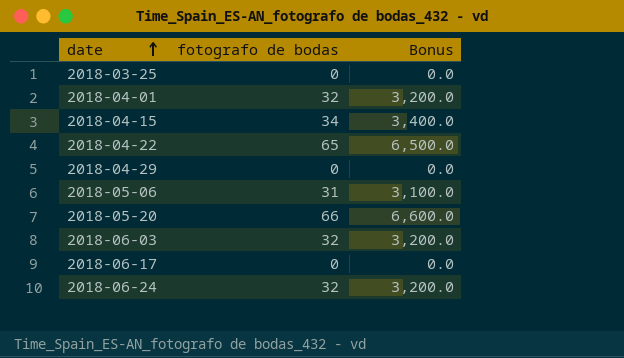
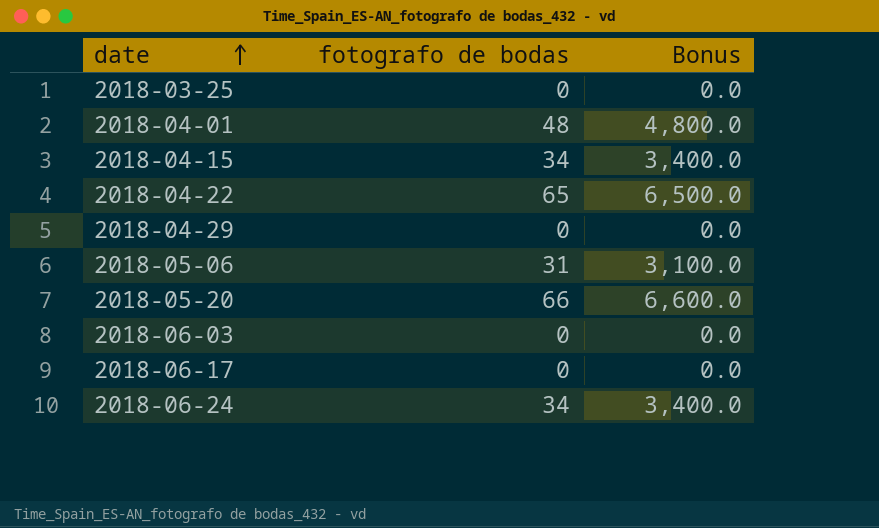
2018-04-01 | fotografo de bodas: 32 -> 48
2018-04-01 | Bonus: 3,200.0 -> 4,800.0
2018-06-03 | fotografo de bodas: 32 -> 0
2018-06-03 | Bonus: 3,200.0 -> 0.0
2018-06-24 | fotografo de bodas: 32 -> 34
2018-06-24 | Bonus: 3,200.0 -> 3,400.0

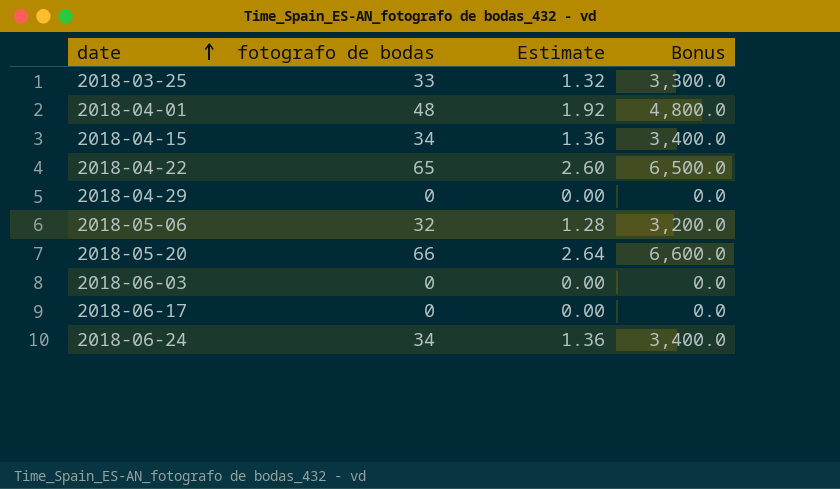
column Estimate | formula: none -> [fotografo de bodas] * 0.04
2018-03-25 | fotografo de bodas: 0 -> 33
2018-03-25 | Bonus: 0.0 -> 3,300.0
2018-05-06 | fotografo de bodas: 31 -> 32
2018-05-06 | Bonus: 3,100.0 -> 3,200.0

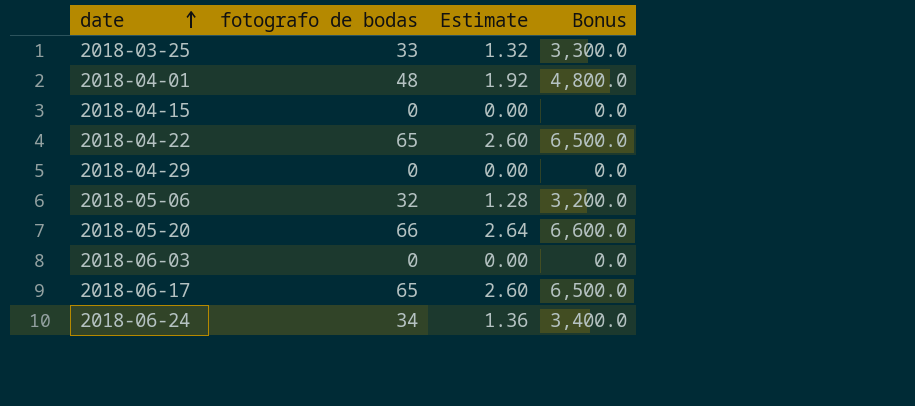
2018-04-15 | fotografo de bodas: 34 -> 0
2018-04-15 | Estimate: 1.36 -> 0.00
2018-04-15 | Bonus: 3,400.0 -> 0.0
2018-06-17 | fotografo de bodas: 0 -> 65
2018-06-17 | Estimate: 0.00 -> 2.60
2018-06-17 | Bonus: 0.0 -> 6,500.0

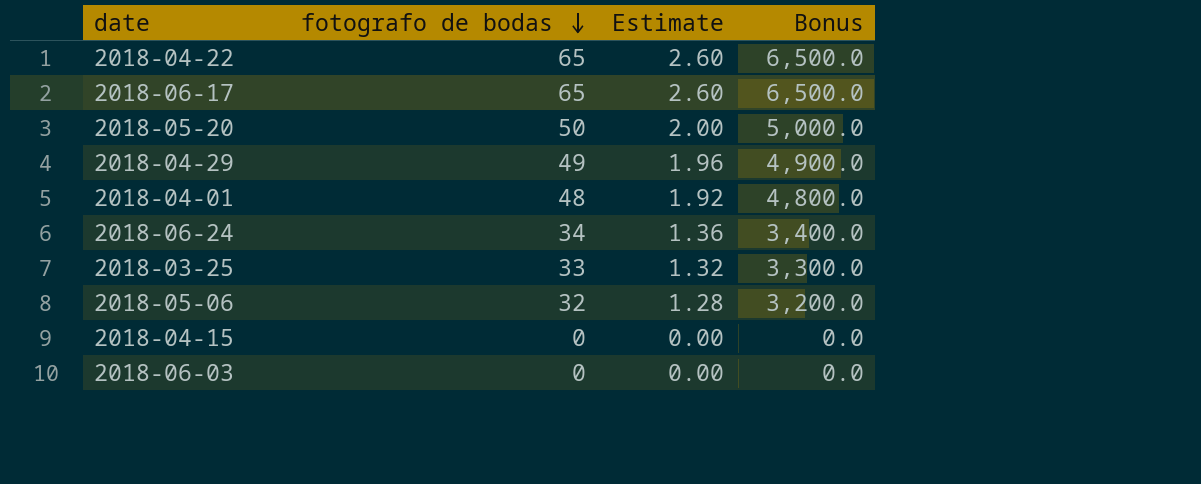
row order: date ascending -> fotografo de bodas descending
2018-05-20 | fotografo de bodas: 66 -> 50
2018-05-20 | Estimate: 2.64 -> 2.00
2018-05-20 | Bonus: 6,600.0 -> 5,000.0
2018-04-29 | fotografo de bodas: 0 -> 49
2018-04-29 | Estimate: 0.00 -> 1.96
2018-04-29 | Bonus: 0.0 -> 4,900.0

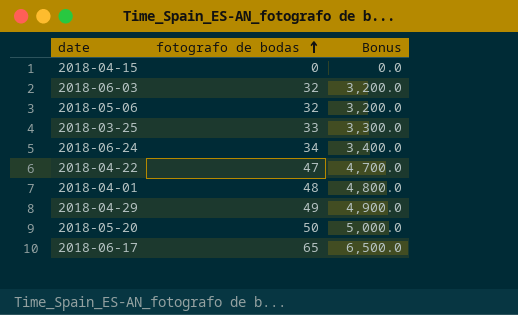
row order: fotografo de bodas descending -> fotografo de bodas ascending
column Estimate | formula: [fotografo de bodas] * 0.04 -> none
2018-06-03 | fotografo de bodas: 0 -> 32
2018-06-03 | Bonus: 0.0 -> 3,200.0
2018-04-22 | fotografo de bodas: 65 -> 47
2018-04-22 | Bonus: 6,500.0 -> 4,700.0

